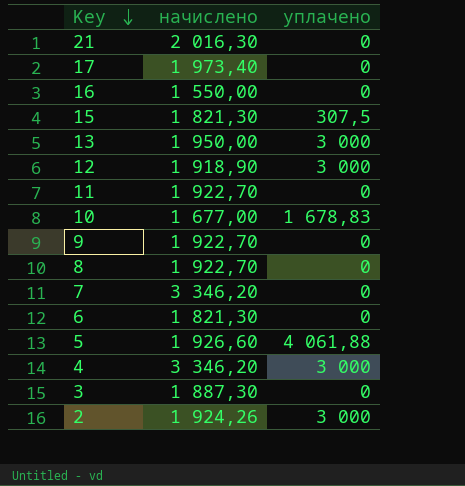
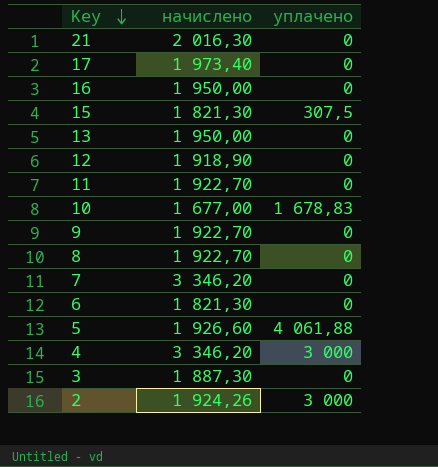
16 | начислено: 1 550,00 -> 1 950,00
13 | уплачено: 3 000 -> 0
12 | уплачено: 3 000 -> 0

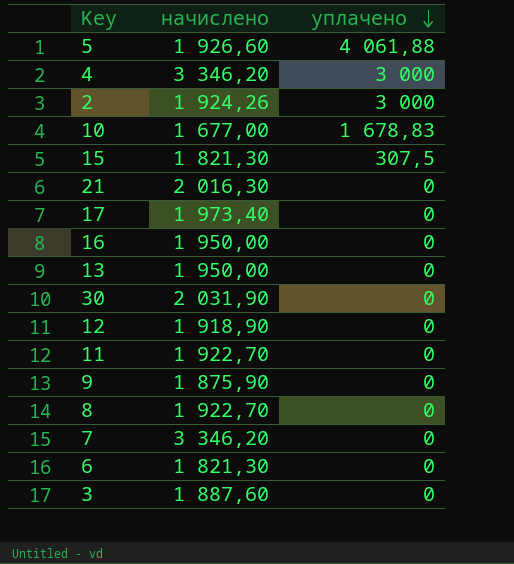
row order: Key descending -> уплачено descending
row 30: none -> 2 031,90 | 0
9 | начислено: 1 922,70 -> 1 875,90
3 | начислено: 1 887,30 -> 1 887,60

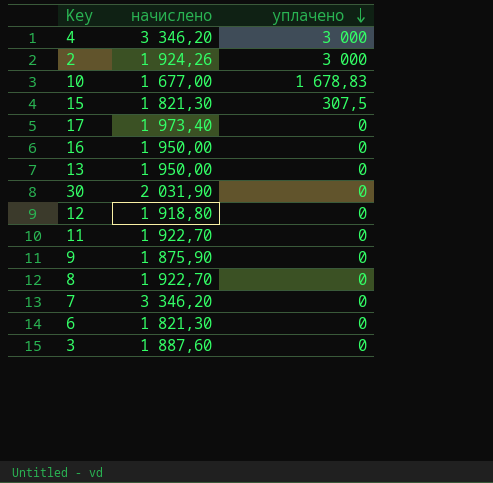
row 5: 1 926,60 | 4 061,88 -> none
row 21: 2 016,30 | 0 -> none
12 | начислено: 1 918,90 -> 1 918,80

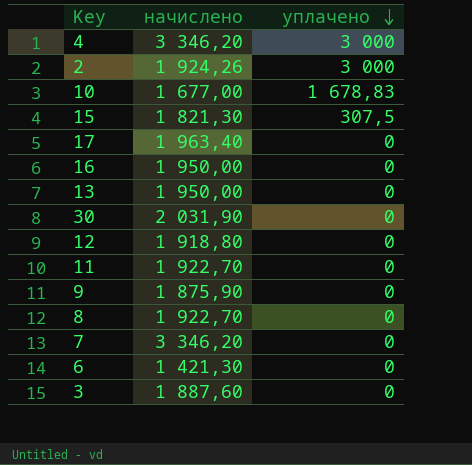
17 | начислено: 1 973,40 -> 1 963,40
6 | начислено: 1 821,30 -> 1 421,30

